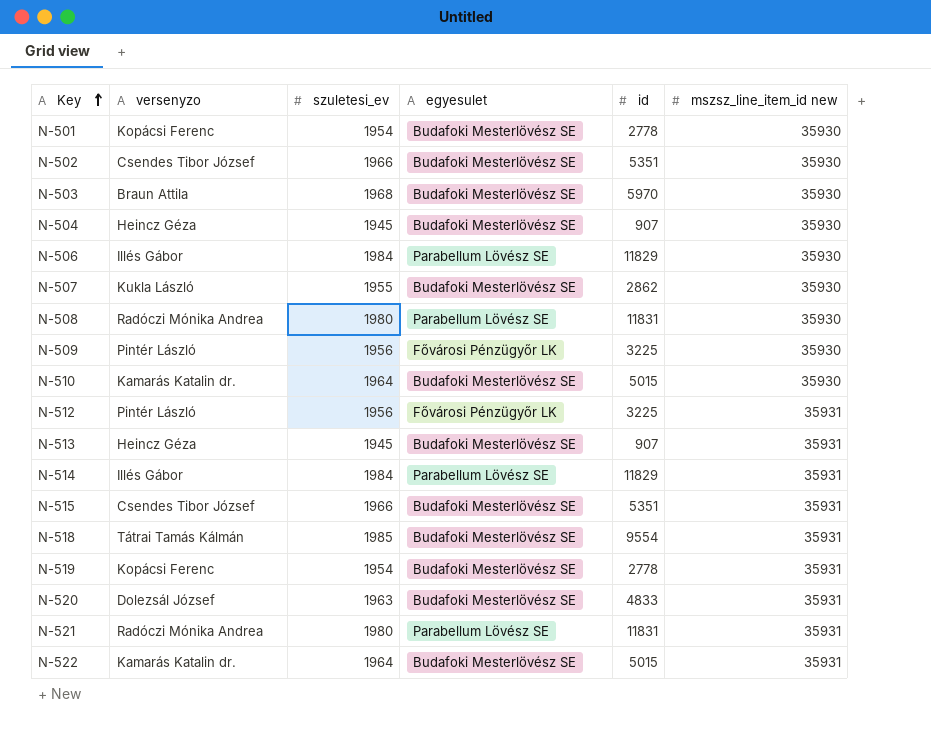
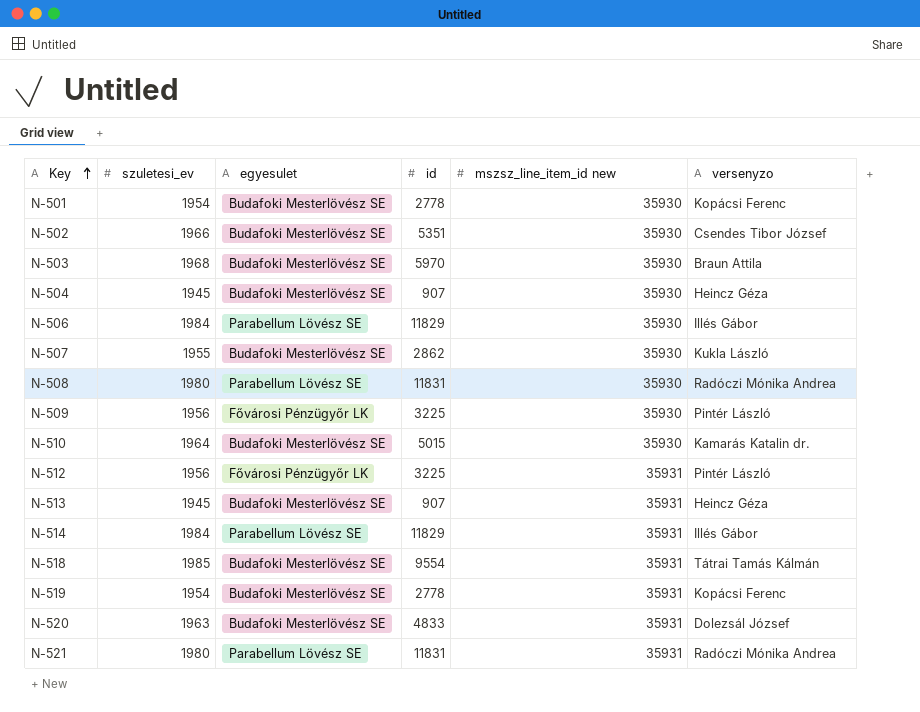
column versenyzo | position: 2 -> 6
row N-515: Csendes Tibor József | 1966 | Budafoki Mesterlövész SE | 5351 | 35931 -> none
row N-522: Kamarás Katalin dr. | 1964 | Budafoki Mesterlövész SE | 5015 | 35931 -> none

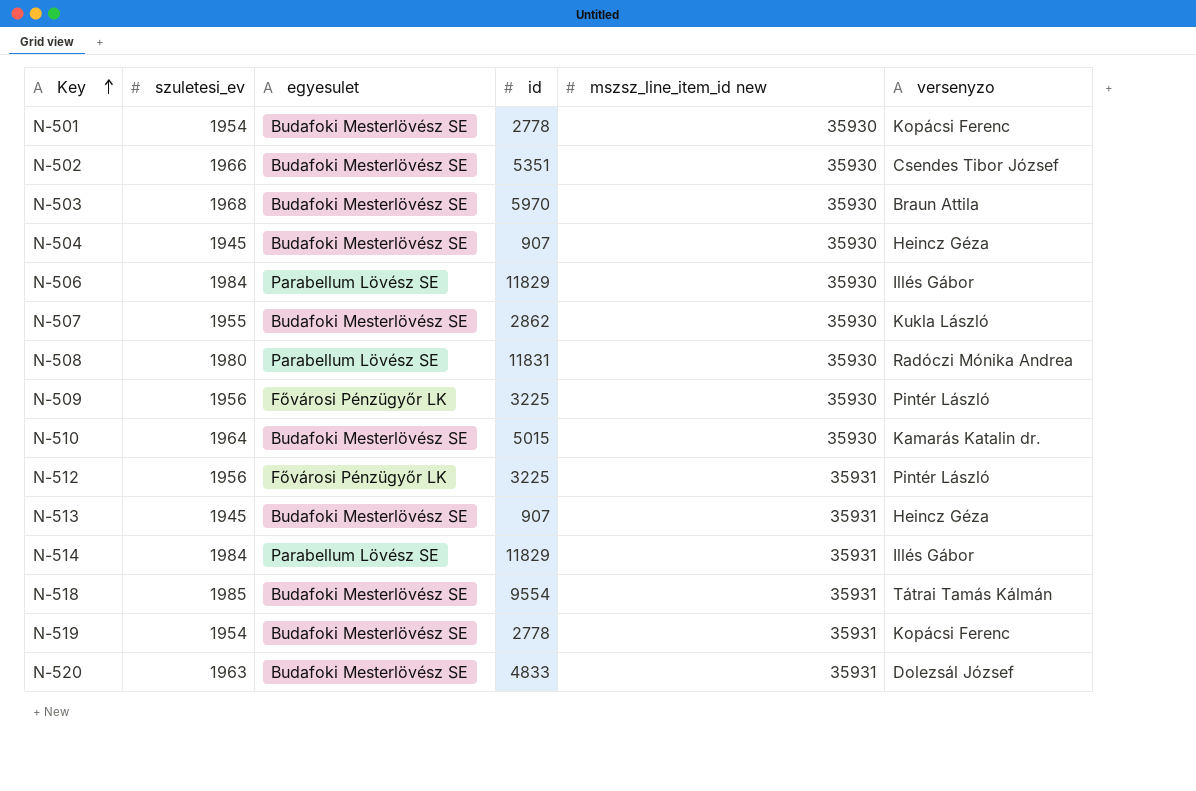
row N-521: 1980 | Parabellum Lövész SE | 11831 | 35931 | Radóczi Mónika Andrea -> none

